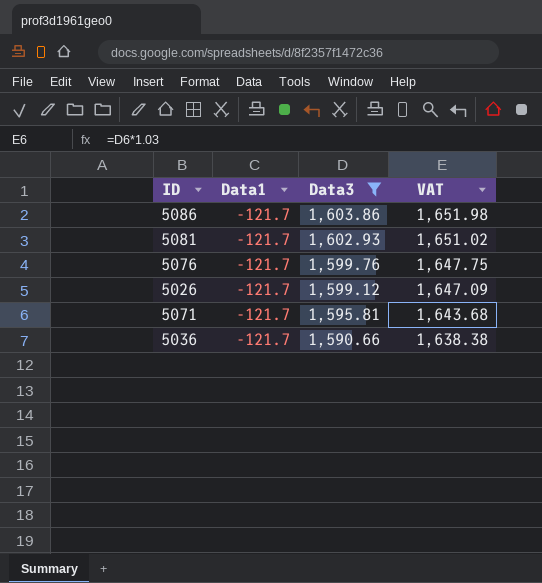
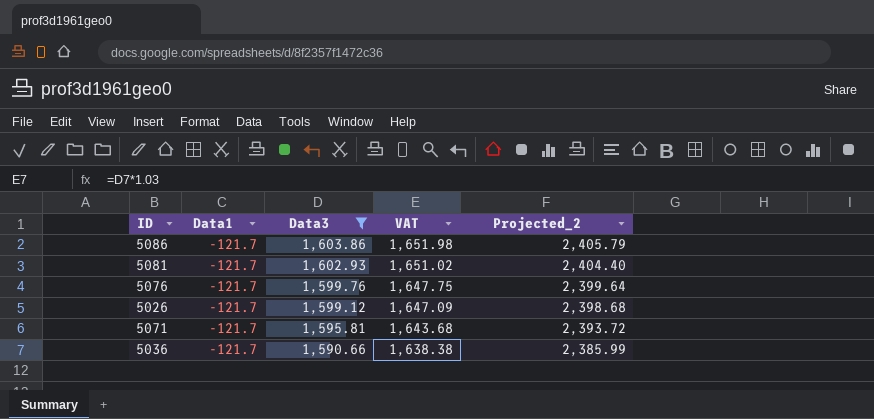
column Projected_2 | formula: none -> [Data3] * 1.5

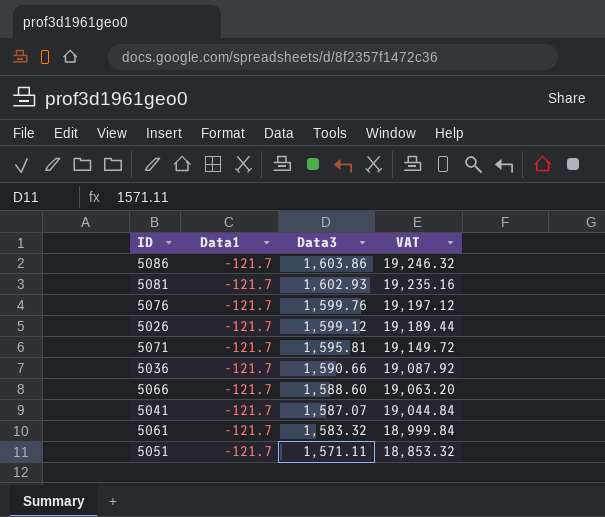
filter: Data3 >= 1,590.66 -> none
column Projected_2 | formula: [Data3] * 1.5 -> none
column VAT | formula: [Data3] * 1.03 -> [Data3] * 12

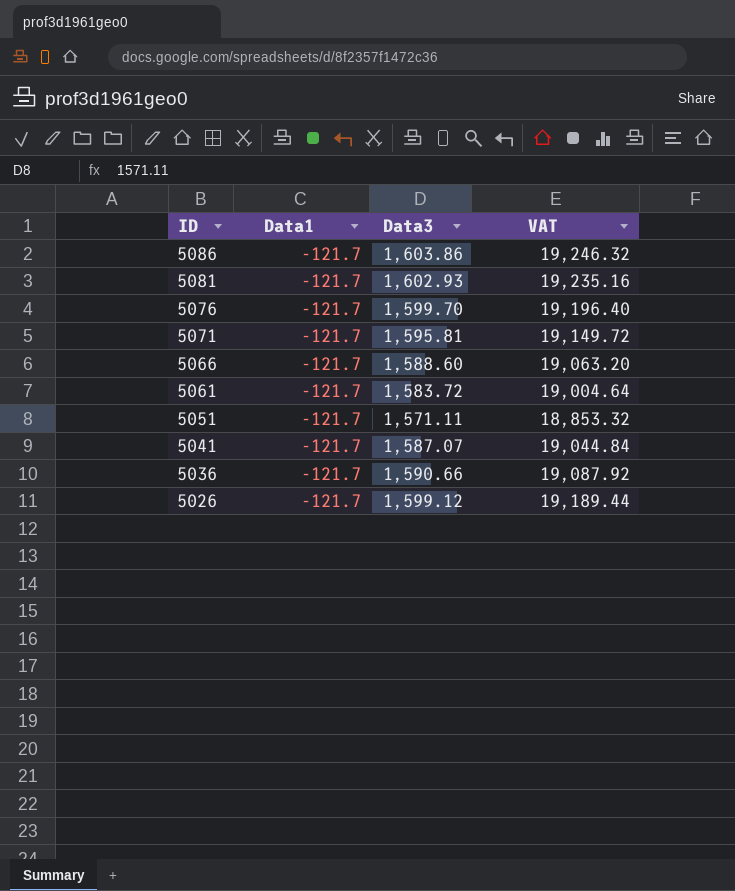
row order: Data3 descending -> ID descending
5076 | Data3: 1,599.76 -> 1,599.70
5076 | VAT: 19,197.12 -> 19,196.40
5061 | Data3: 1,583.32 -> 1,583.72
5061 | VAT: 18,999.84 -> 19,004.64

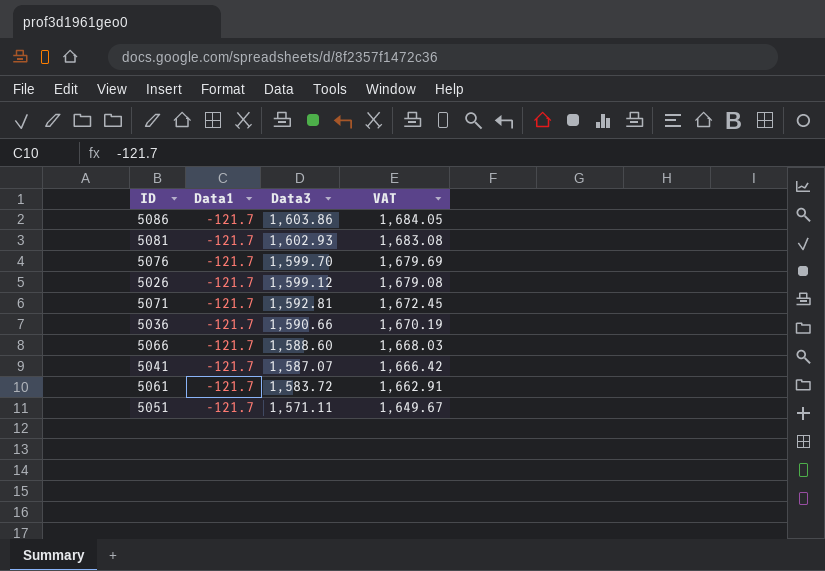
row order: ID descending -> Data3 descending
column VAT | formula: [Data3] * 12 -> [Data3] * 1.05
5071 | Data3: 1,595.81 -> 1,592.81

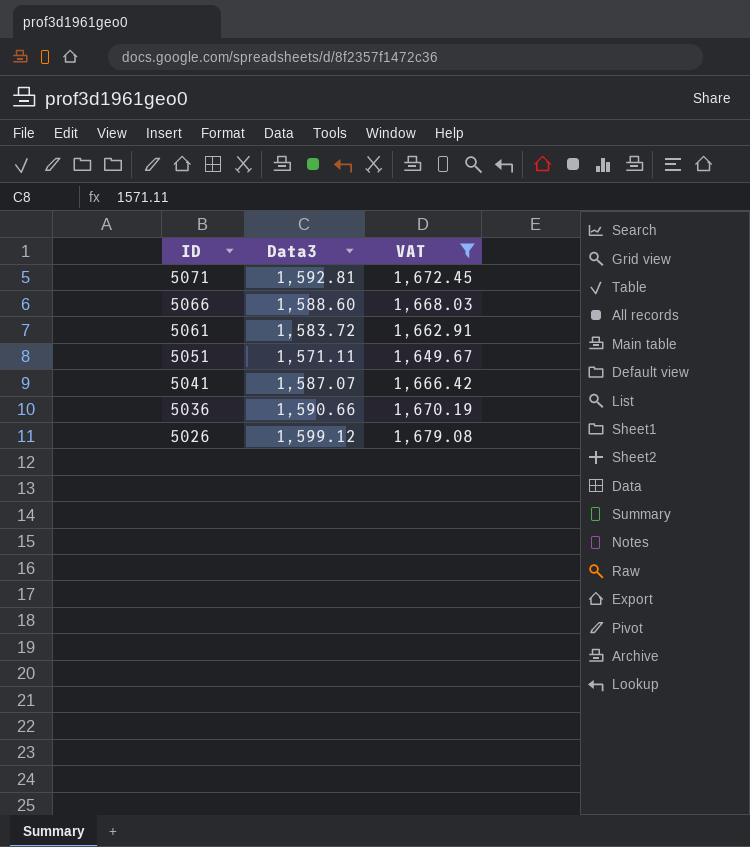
filter: none -> VAT <= 1,679.08
row order: Data3 descending -> ID descending
column Data1 | position: 2 -> none

